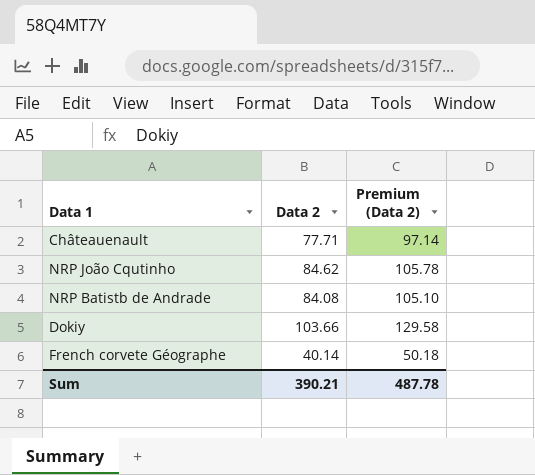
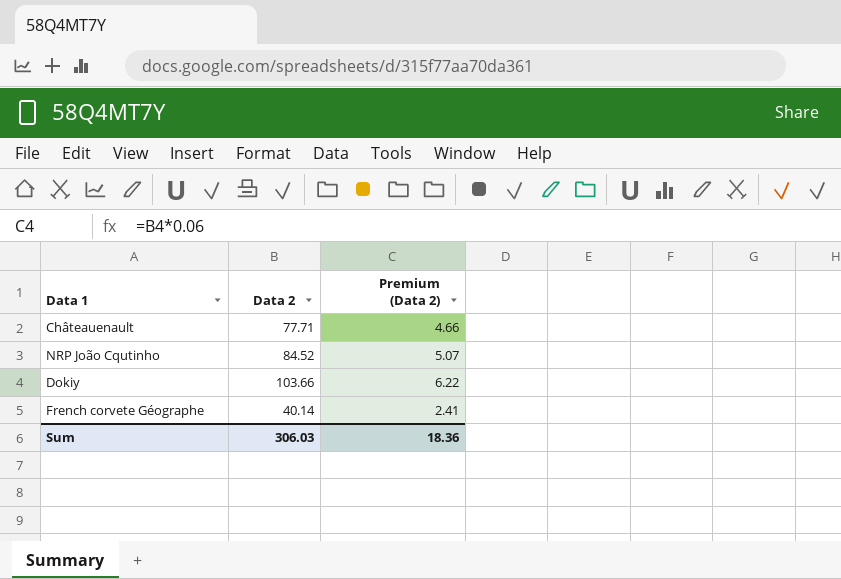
column Premium (Data 2) | formula: [Data 2] * 1.25 -> [Data 2] * 0.06
row NRP Batistb de Andrade: 84.08 | 105.10 -> none
NRP João Cqutinho | Data 2: 84.62 -> 84.52
Sum | Data 2: 390.21 -> 306.03
Sum | Premium (Data 2): 487.78 -> 18.36

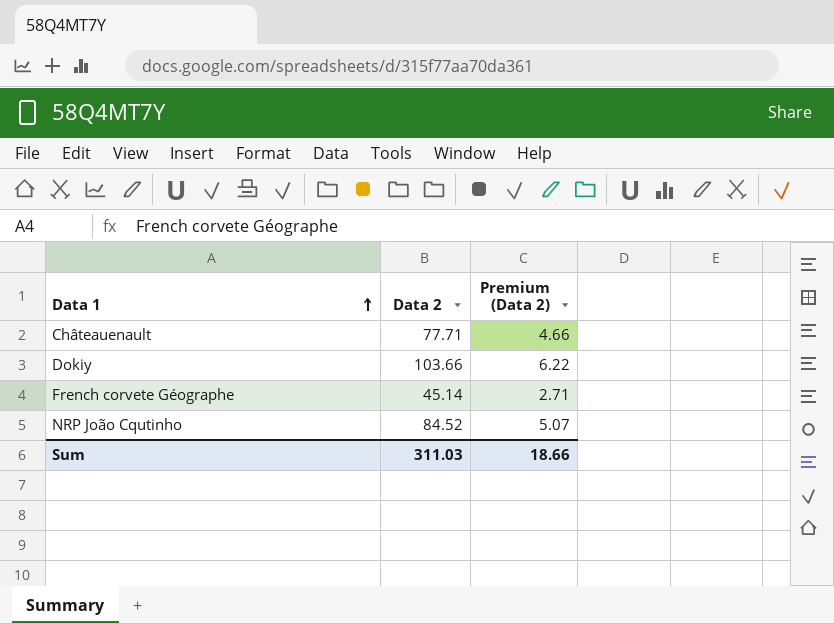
row order: none -> Data 1 ascending
French corvete Géographe | Data 2: 40.14 -> 45.14
French corvete Géographe | Premium (Data 2): 2.41 -> 2.71
Sum | Data 2: 306.03 -> 311.03
Sum | Premium (Data 2): 18.36 -> 18.66

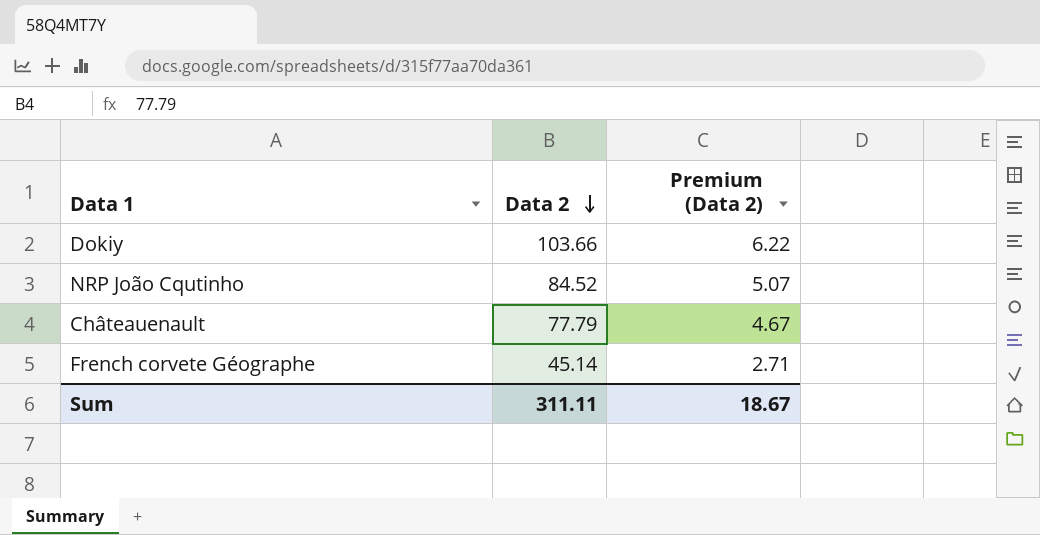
row order: Data 1 ascending -> Data 2 descending
Châteauenault | Data 2: 77.71 -> 77.79
Châteauenault | Premium (Data 2): 4.66 -> 4.67
Sum | Data 2: 311.03 -> 311.11
Sum | Premium (Data 2): 18.66 -> 18.67

